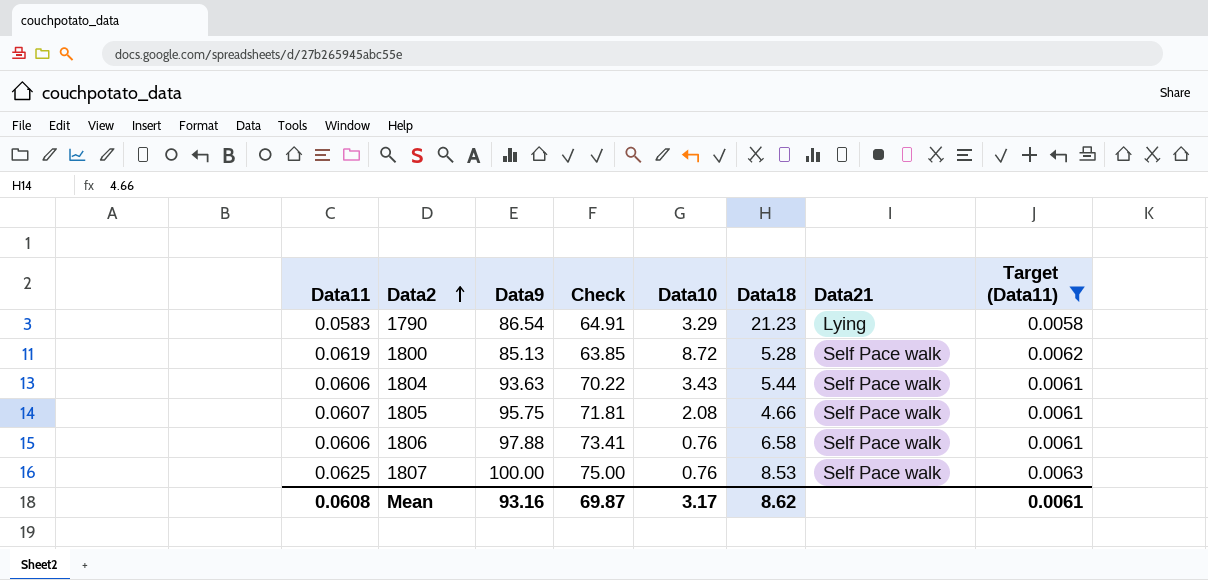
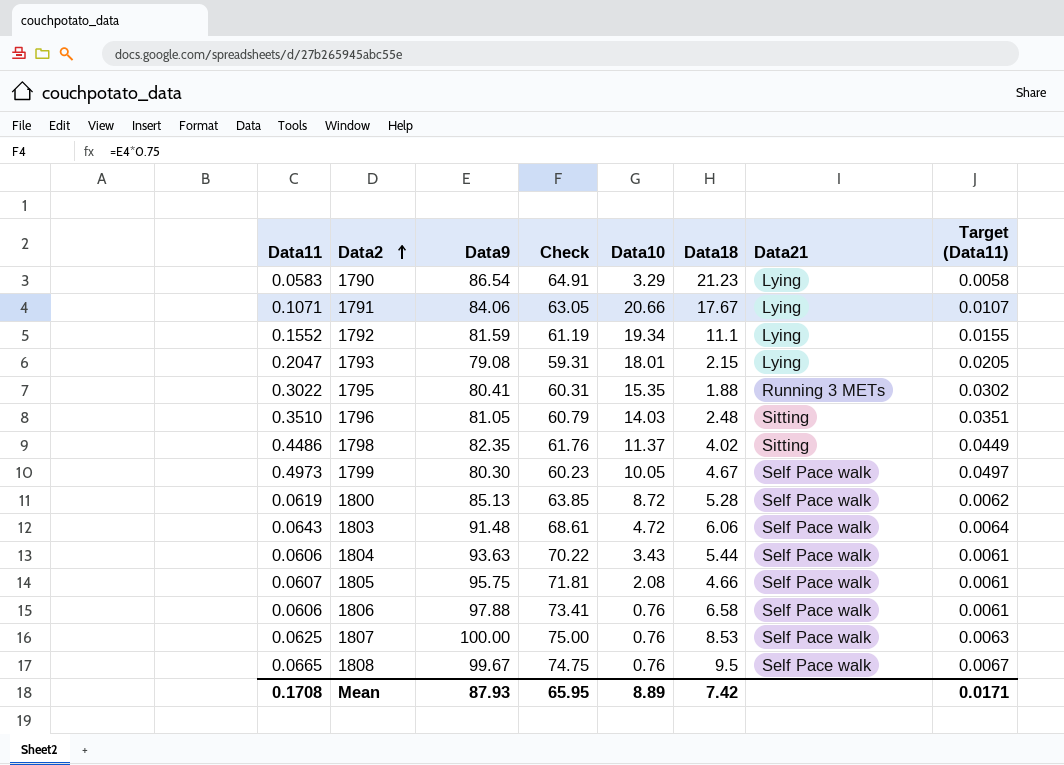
filter: Target (Data11) <= 0.0063 -> none
Mean | Data11: 0.0608 -> 0.1708
Mean | Data9: 93.16 -> 87.93
Mean | Check: 69.87 -> 65.95
Mean | Data10: 3.17 -> 8.89
Mean | Data18: 8.62 -> 7.42
Mean | Target (Data11): 0.0061 -> 0.0171

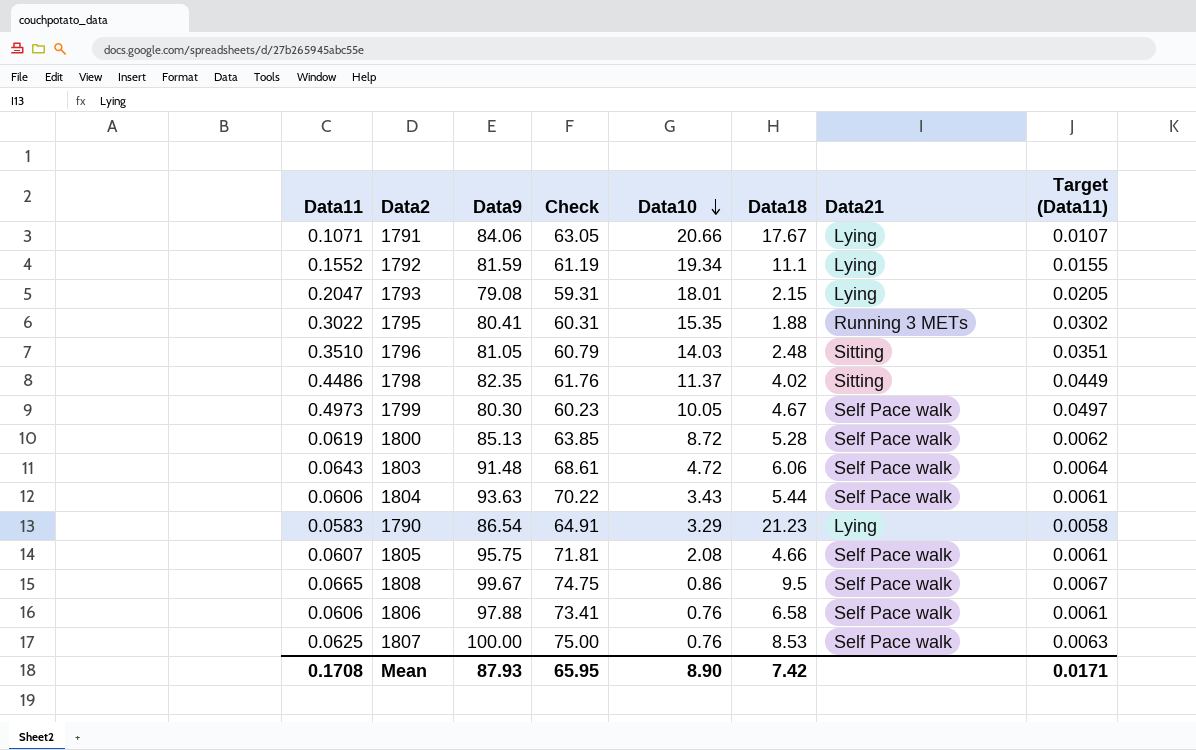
row order: Data2 ascending -> Data10 descending
1808 | Data10: 0.76 -> 0.86
Mean | Data10: 8.89 -> 8.90

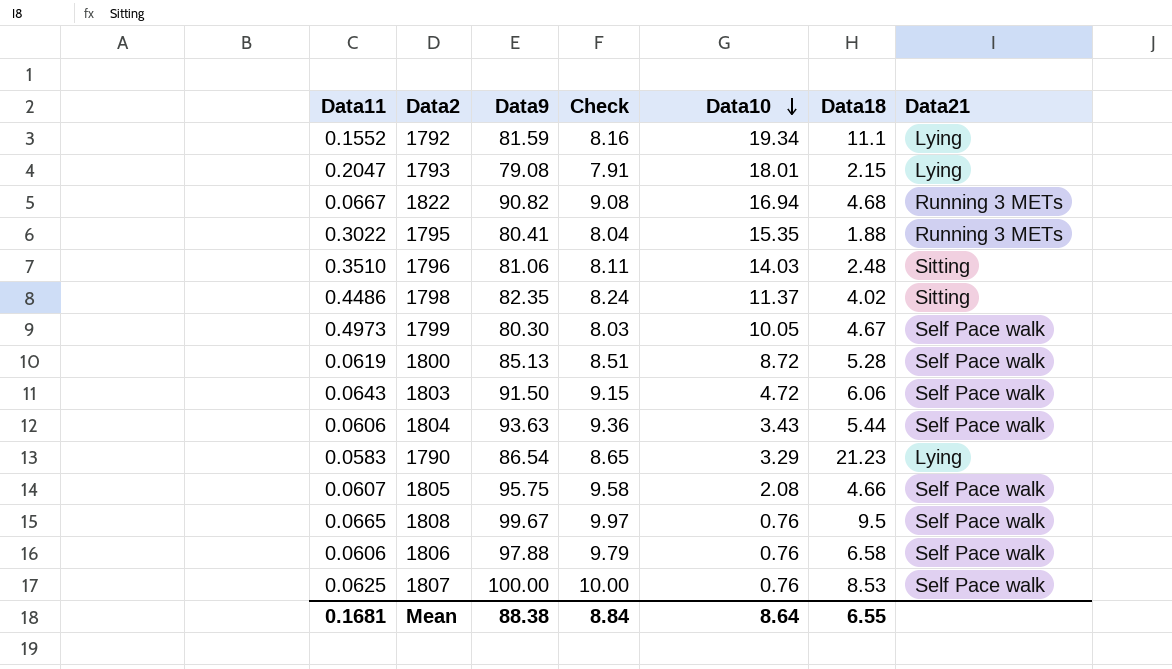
column Target (Data11) | formula: [Data11] * 0.1 -> none
column Check | formula: [Data9] * 0.75 -> [Data9] * 0.1
row 1791: 0.1071 | 84.06 | 63.05 | 20.66 | 17.67 | Lying | 0.0107 -> none
row 1822: none -> 0.0667 | 90.82 | 9.08 | 16.94 | 4.68 | Running 3 METs
1796 | Data9: 81.05 -> 81.06
1803 | Data9: 91.48 -> 91.50
1808 | Data10: 0.86 -> 0.76
Mean | Data11: 0.1708 -> 0.1681
Mean | Data9: 87.93 -> 88.38
Mean | Check: 65.95 -> 8.84
Mean | Data10: 8.90 -> 8.64
Mean | Data18: 7.42 -> 6.55

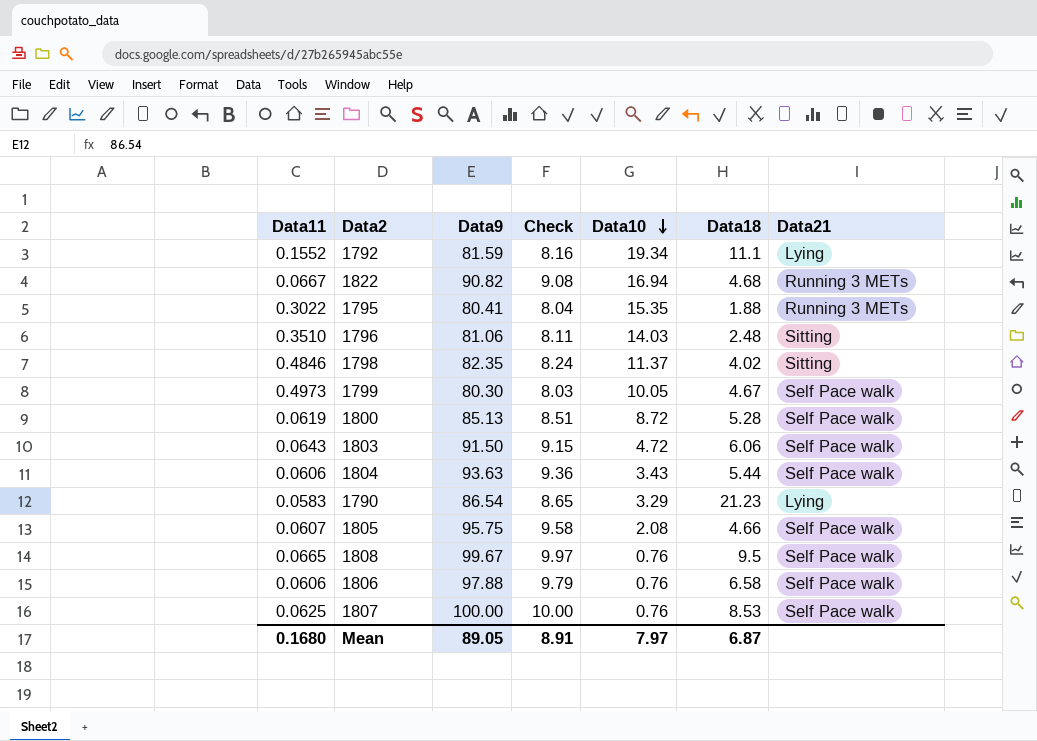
row 1793: 0.2047 | 79.08 | 7.91 | 18.01 | 2.15 | Lying -> none
1798 | Data11: 0.4486 -> 0.4846
Mean | Data11: 0.1681 -> 0.1680
Mean | Data9: 88.38 -> 89.05
Mean | Check: 8.84 -> 8.91
Mean | Data10: 8.64 -> 7.97
Mean | Data18: 6.55 -> 6.87

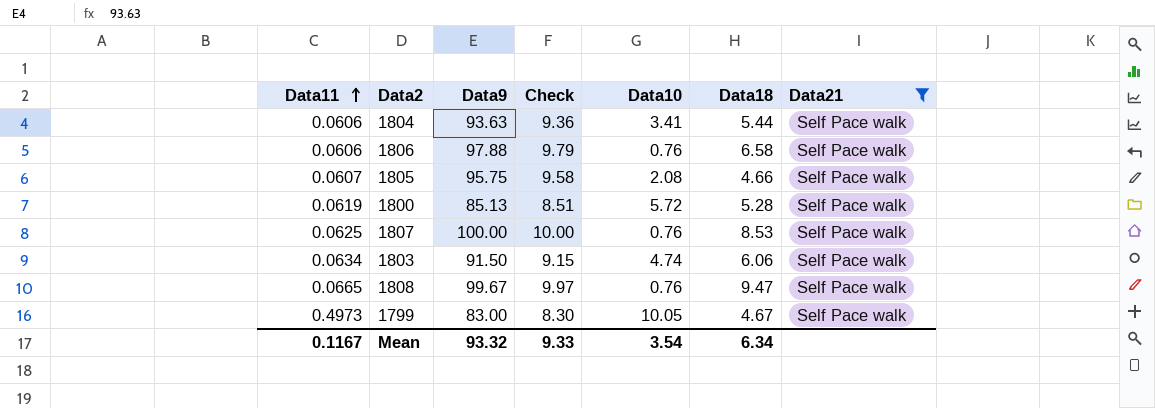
filter: none -> Data21 = Self Pace walk
row order: Data10 descending -> Data11 ascending
1804 | Data10: 3.43 -> 3.41
1800 | Data10: 8.72 -> 5.72
1803 | Data11: 0.0643 -> 0.0634
1803 | Data10: 4.72 -> 4.74
1808 | Data18: 9.5 -> 9.47
1799 | Data9: 80.30 -> 83.00
1799 | Check: 8.03 -> 8.30
Mean | Data11: 0.1680 -> 0.1167
Mean | Data9: 89.05 -> 93.32
Mean | Check: 8.91 -> 9.33
Mean | Data10: 7.97 -> 3.54
Mean | Data18: 6.87 -> 6.34

